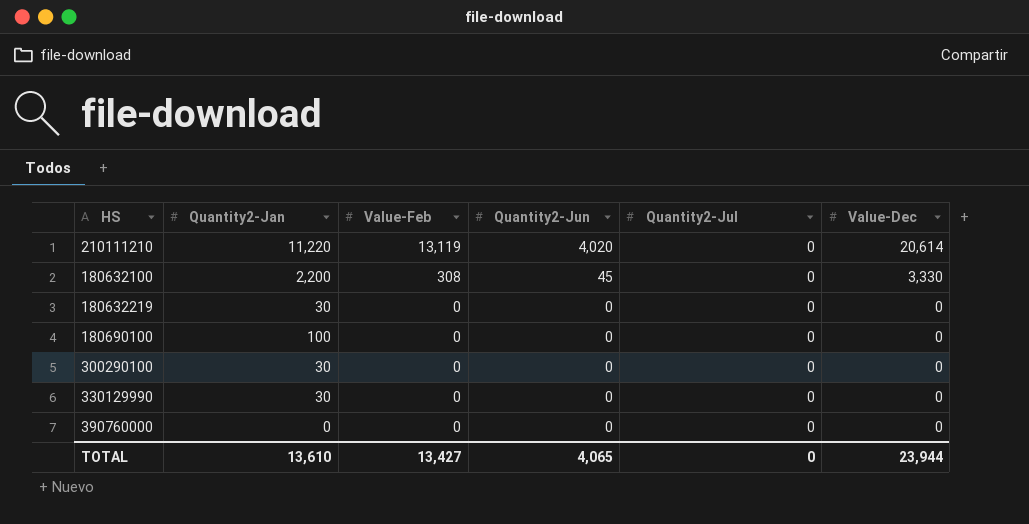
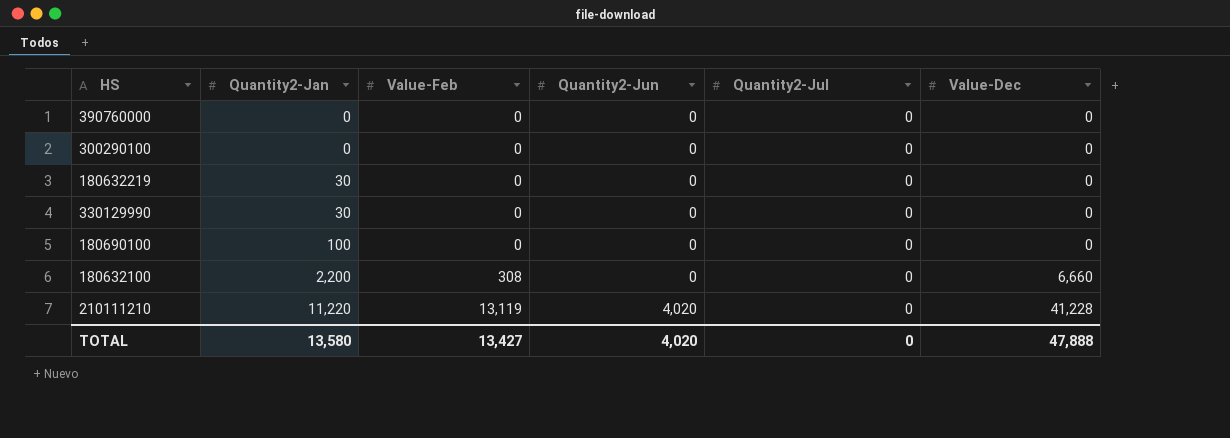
row order: Value-Feb descending -> Quantity2-Jan ascending
300290100 | Quantity2-Jan: 30 -> 0
180632100 | Quantity2-Jun: 45 -> 0
180632100 | Value-Dec: 3,330 -> 6,660
210111210 | Value-Dec: 20,614 -> 41,228
TOTAL | Quantity2-Jan: 13,610 -> 13,580
TOTAL | Quantity2-Jun: 4,065 -> 4,020
TOTAL | Value-Dec: 23,944 -> 47,888

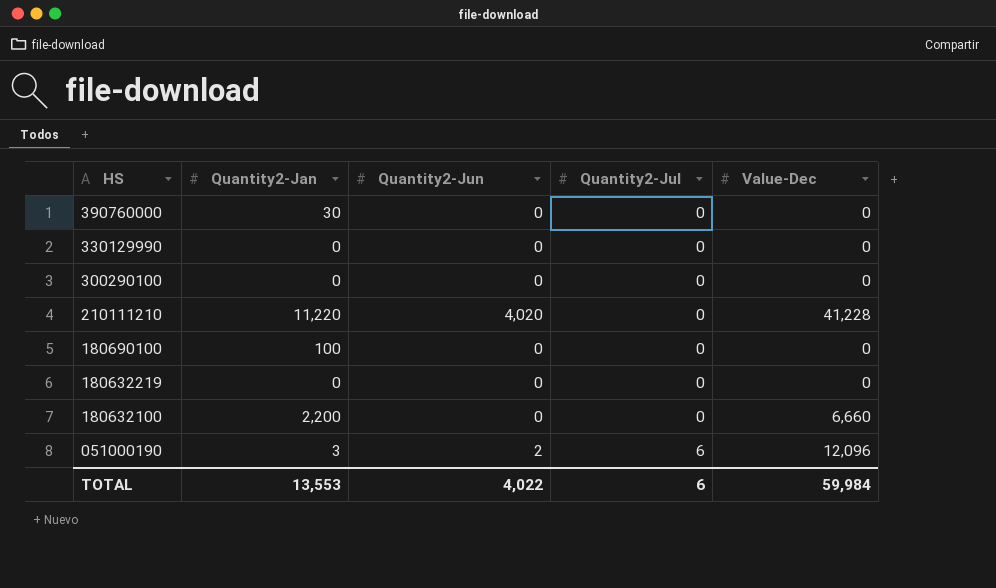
row order: Quantity2-Jan ascending -> HS descending
column Value-Feb | position: 3 -> none
390760000 | Quantity2-Jan: 0 -> 30
330129990 | Quantity2-Jan: 30 -> 0
180632219 | Quantity2-Jan: 30 -> 0
row 051000190: none -> 3 | 2 | 6 | 12,096
TOTAL | Quantity2-Jan: 13,580 -> 13,553
TOTAL | Quantity2-Jun: 4,020 -> 4,022
TOTAL | Quantity2-Jul: 0 -> 6
TOTAL | Value-Dec: 47,888 -> 59,984

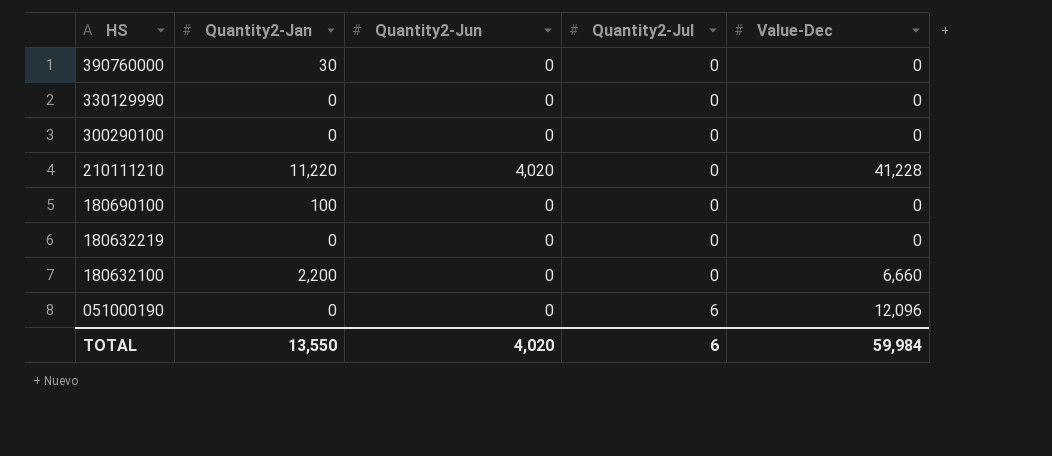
051000190 | Quantity2-Jan: 3 -> 0
051000190 | Quantity2-Jun: 2 -> 0
TOTAL | Quantity2-Jan: 13,553 -> 13,550
TOTAL | Quantity2-Jun: 4,022 -> 4,020

